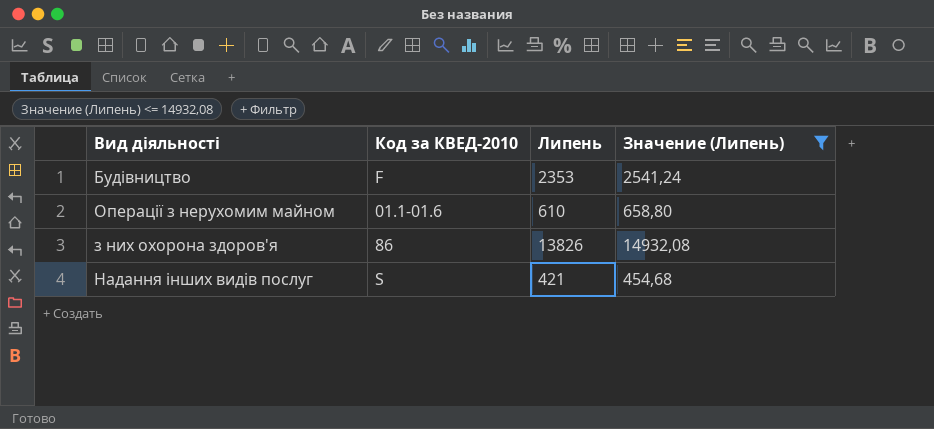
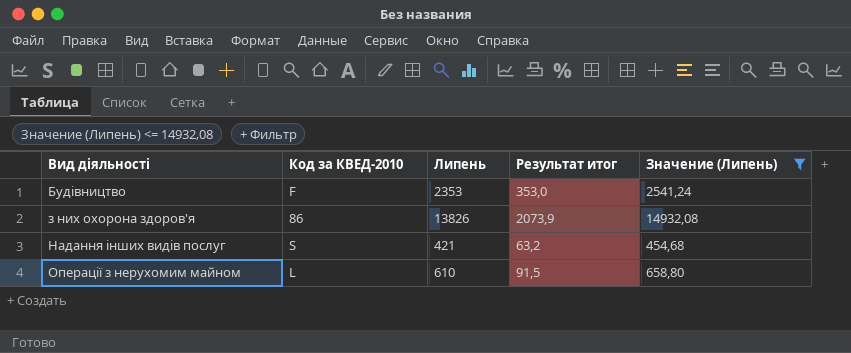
row order: none -> Вид діяльності ascending
column Результат итог | formula: none -> [Липень] * 0,15
Операції з нерухомим майном | Код за КВЕД-2010: 01.1-01.6 -> L

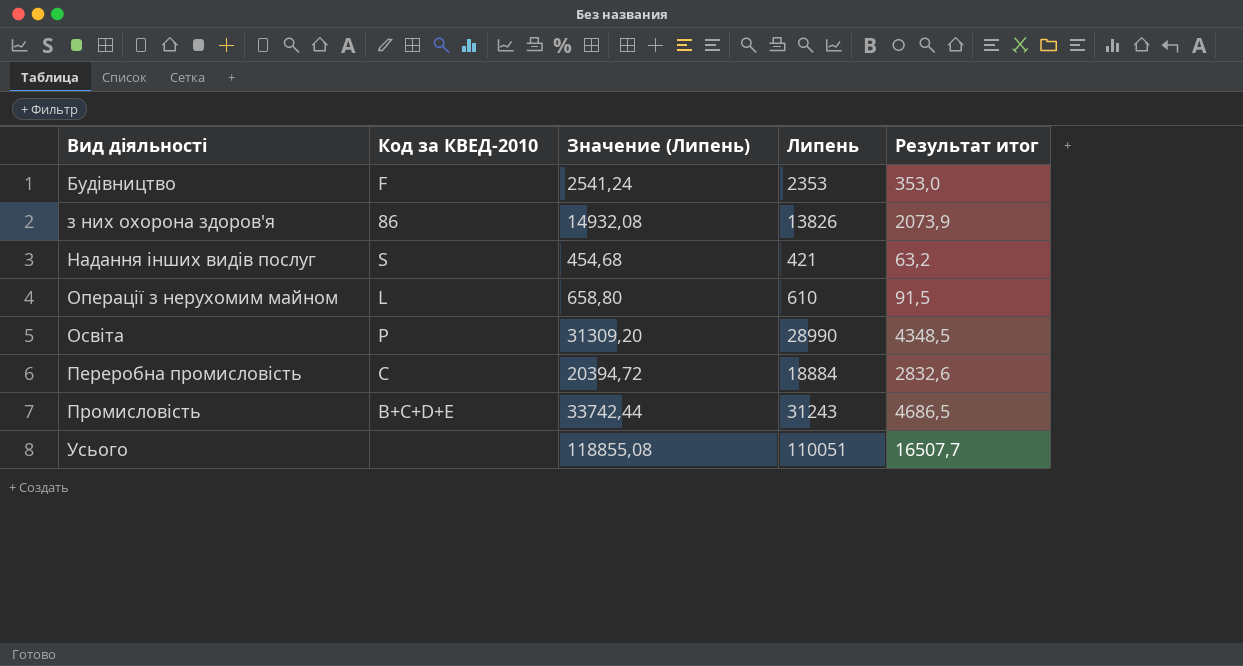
filter: Значение (Липень) <= 14932,08 -> none
column Значение (Липень) | position: 5 -> 3

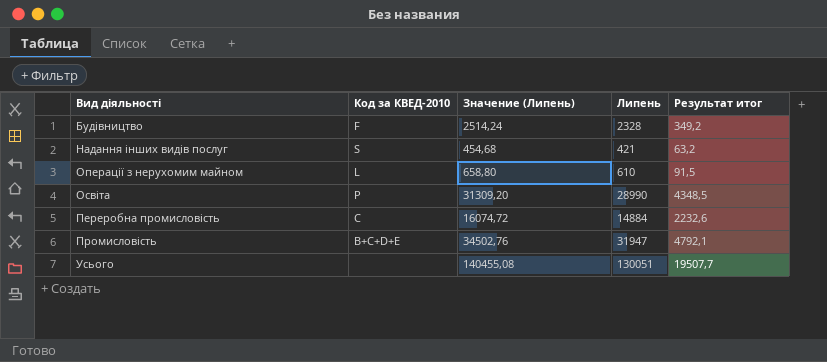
row з них охорона здоров'я: 86 | 14932,08 | 13826 | 2073,9 -> none
Будівництво | Значение (Липень): 2541,24 -> 2514,24
Будівництво | Липень: 2353 -> 2328
Будівництво | Результат итог: 353,0 -> 349,2
Переробна промисловість | Значение (Липень): 20394,72 -> 16074,72
Переробна промисловість | Липень: 18884 -> 14884
Переробна промисловість | Результат итог: 2832,6 -> 2232,6
Промисловість | Значение (Липень): 33742,44 -> 34502,76
Промисловість | Липень: 31243 -> 31947
Промисловість | Результат итог: 4686,5 -> 4792,1
Усього | Значение (Липень): 118855,08 -> 140455,08
Усього | Липень: 110051 -> 130051
Усього | Результат итог: 16507,7 -> 19507,7

